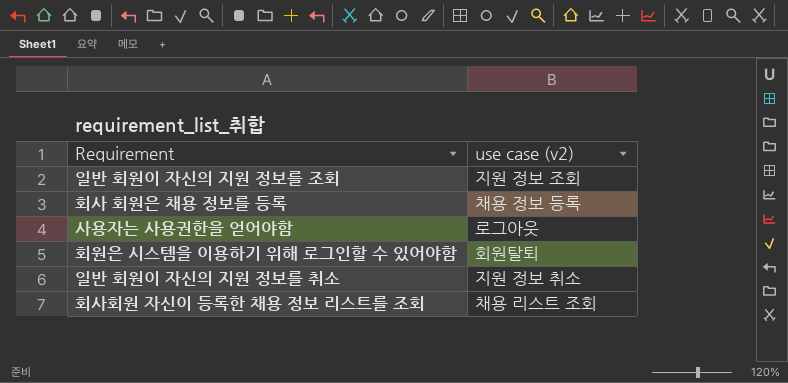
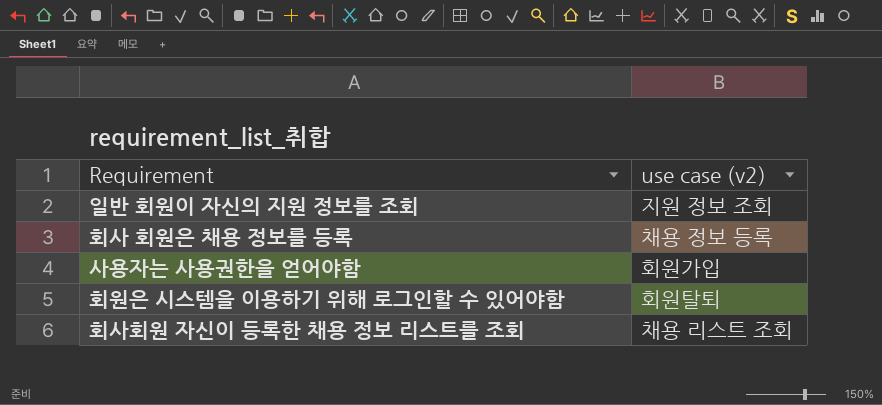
row 일반 회원이 자신의 지원 정보를 취소: 지원 정보 취소 -> none
사용자는 사용권한을 얻어야함 | use case (v2): 로그아웃 -> 회원가입

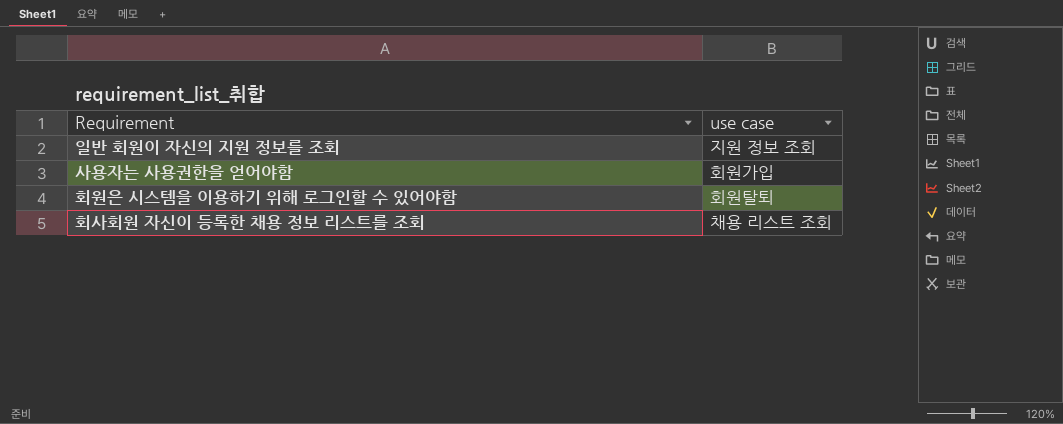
column name: use case (v2) -> use case
row 회사 회원은 채용 정보를 등록: 채용 정보 등록 -> none

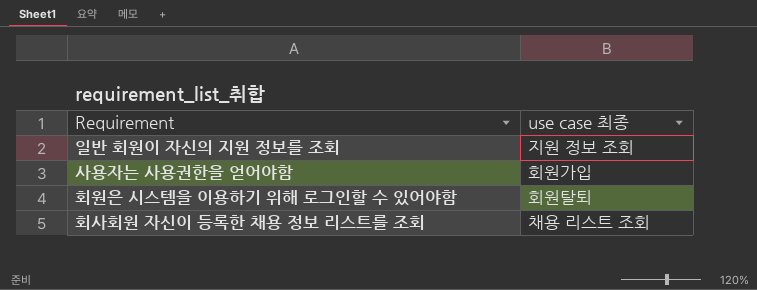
column name: use case -> use case 최종

